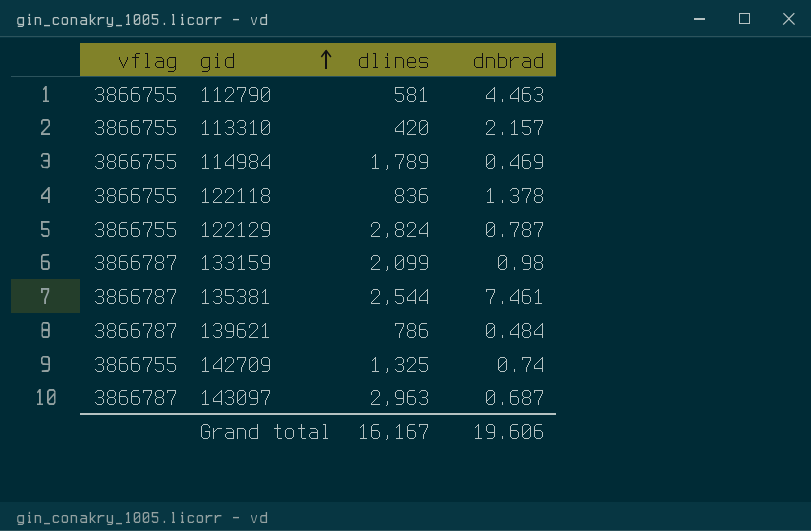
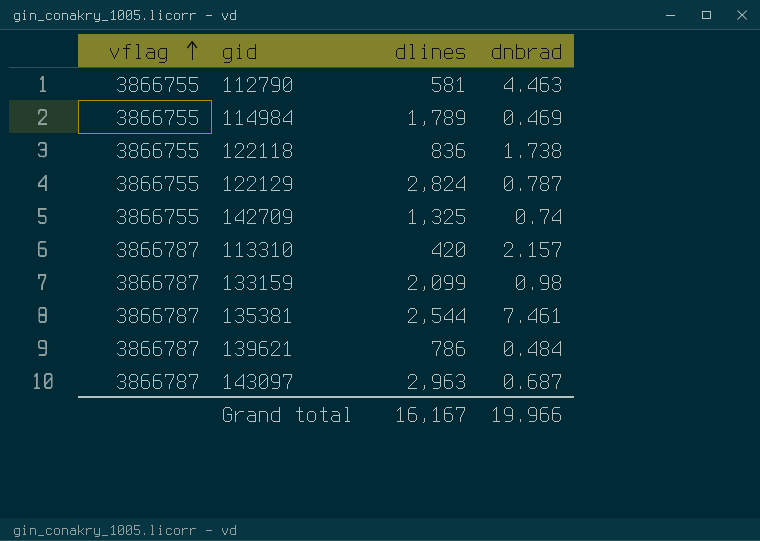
row order: gid ascending -> vflag ascending
122118 | dnbrad: 1.378 -> 1.738
113310 | vflag: 3866755 -> 3866787
Grand total | dnbrad: 19.606 -> 19.966

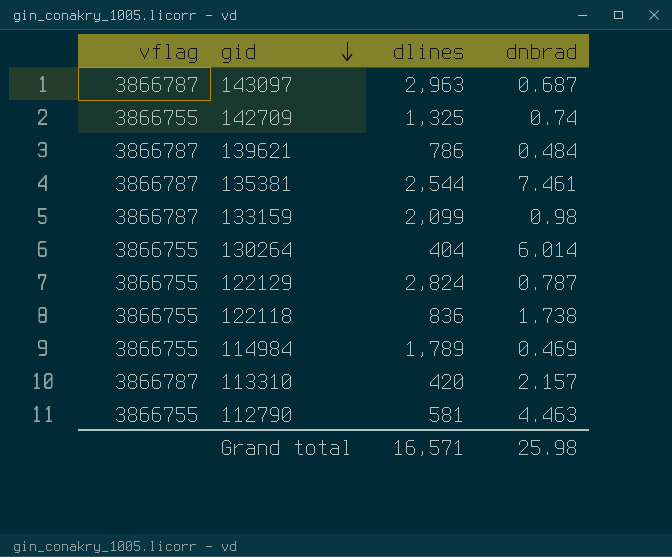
row order: vflag ascending -> gid descending
row 130264: none -> 3866755 | 404 | 6.014
Grand total | dlines: 16,167 -> 16,571
Grand total | dnbrad: 19.966 -> 25.98

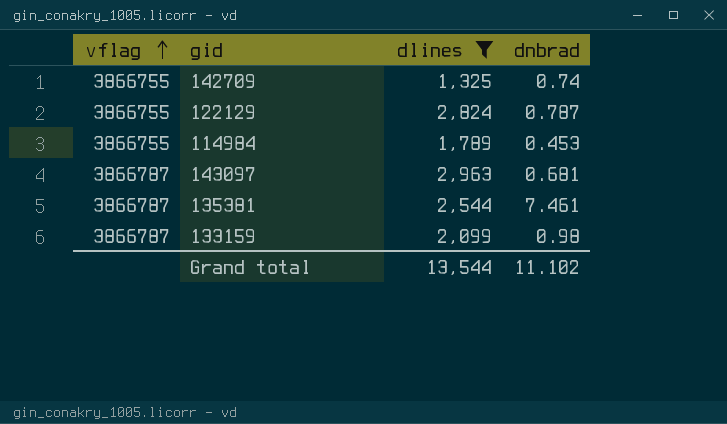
filter: none -> dlines >= 1,325
row order: gid descending -> vflag ascending
114984 | dnbrad: 0.469 -> 0.453
143097 | dnbrad: 0.687 -> 0.681
Grand total | dlines: 16,571 -> 13,544
Grand total | dnbrad: 25.98 -> 11.102

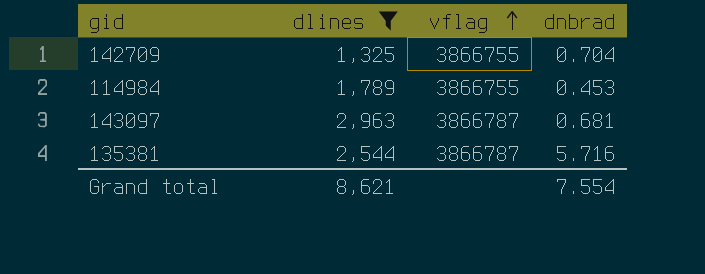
column vflag | position: 1 -> 3
row 122129: 3866755 | 2,824 | 0.787 -> none
row 133159: 3866787 | 2,099 | 0.98 -> none
142709 | dnbrad: 0.74 -> 0.704
135381 | dnbrad: 7.461 -> 5.716
Grand total | dlines: 13,544 -> 8,621
Grand total | dnbrad: 11.102 -> 7.554

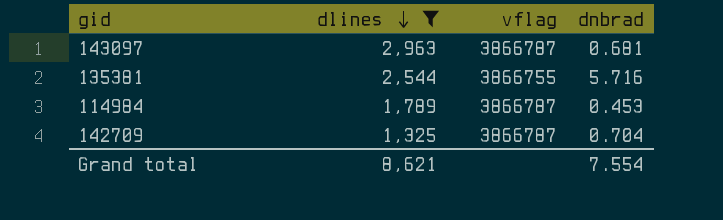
row order: vflag ascending -> dlines descending
135381 | vflag: 3866787 -> 3866755
114984 | vflag: 3866755 -> 3866787
142709 | vflag: 3866755 -> 3866787

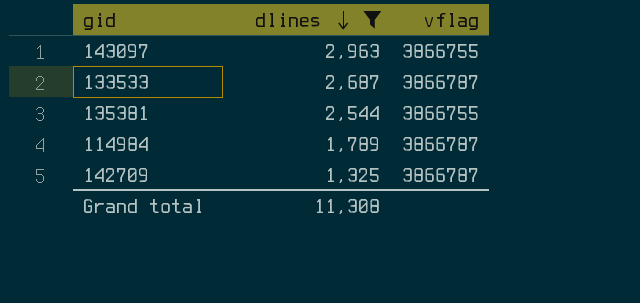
column dnbrad | position: 4 -> none
143097 | vflag: 3866787 -> 3866755
row 133533: none -> 2,687 | 3866787
Grand total | dlines: 8,621 -> 11,308

